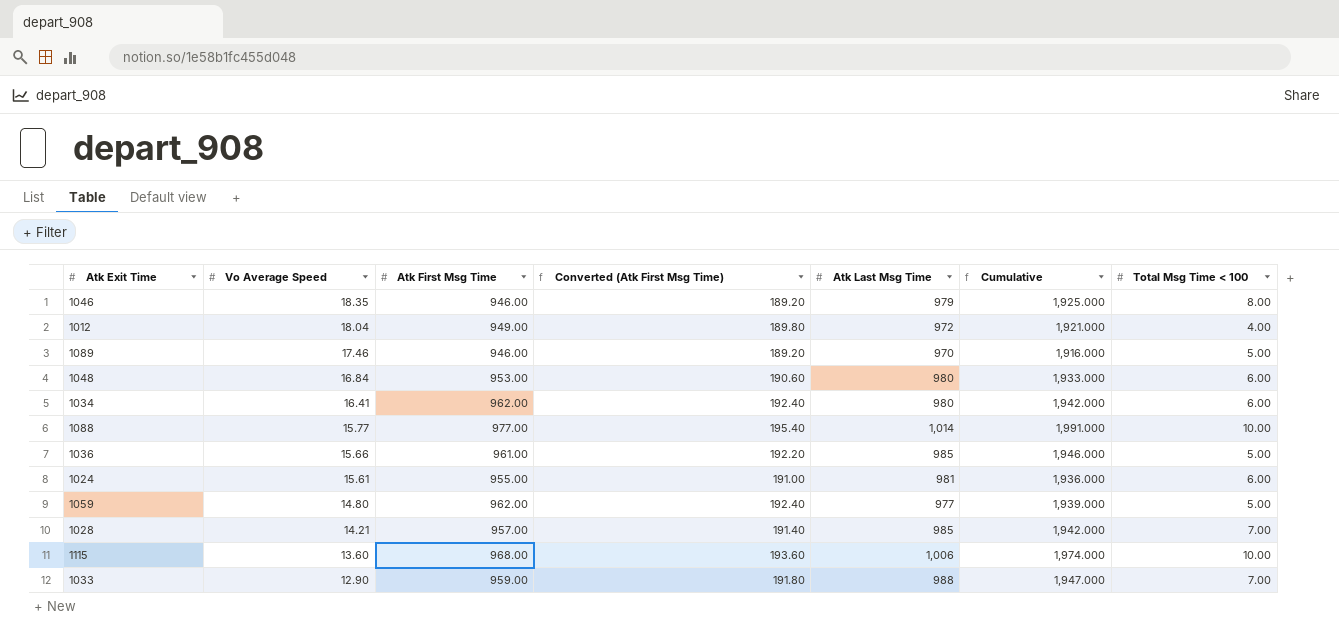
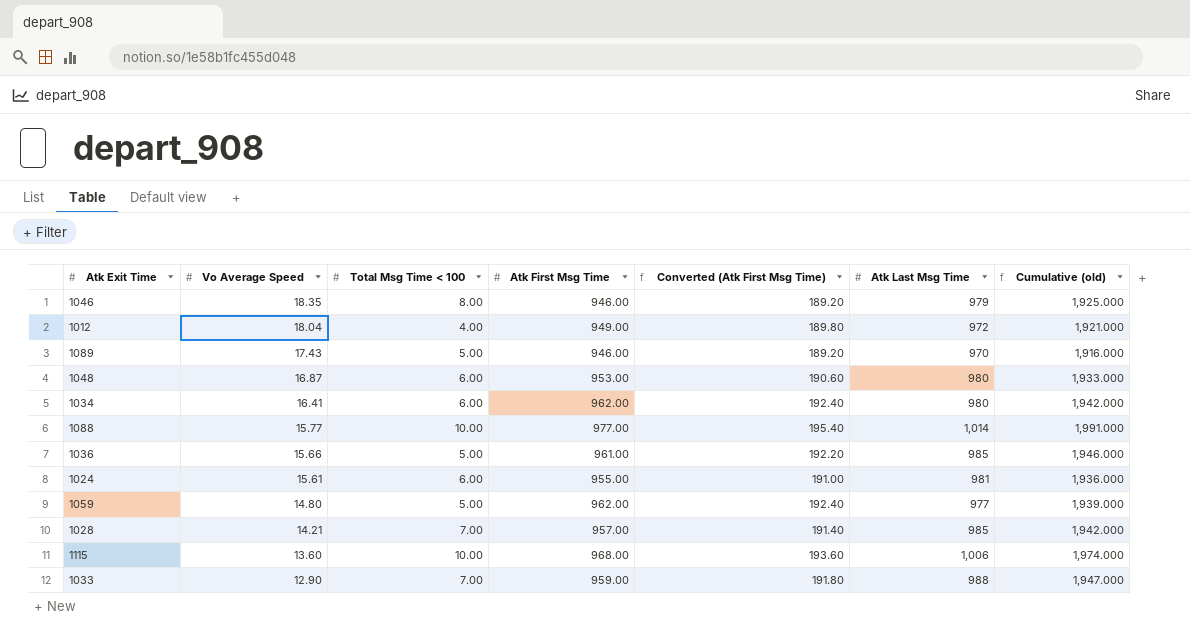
column Total Msg Time < 100 | position: 7 -> 3
column name: Cumulative -> Cumulative (old)
1089 | Vo Average Speed: 17.46 -> 17.43
1048 | Vo Average Speed: 16.84 -> 16.87

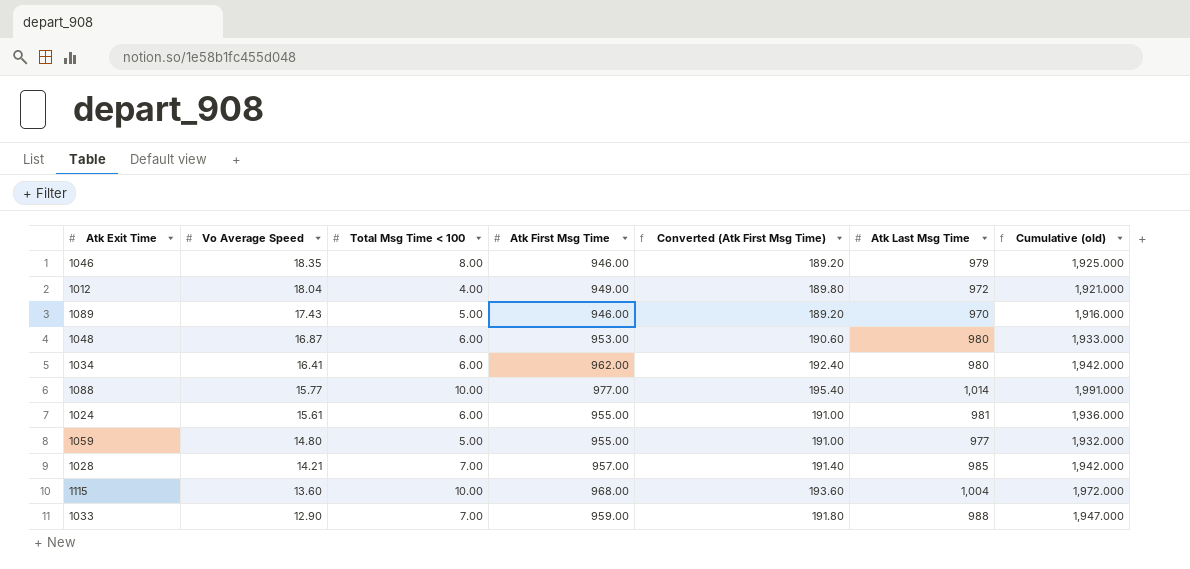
row 1036: 15.66 | 5.00 | 961.00 | 192.20 | 985 | 1,946.000 -> none
1059 | Atk First Msg Time: 962.00 -> 955.00
1059 | Converted (Atk First Msg Time): 192.40 -> 191.00
1059 | Cumulative (old): 1,939.000 -> 1,932.000
1115 | Atk Last Msg Time: 1,006 -> 1,004
1115 | Cumulative (old): 1,974.000 -> 1,972.000

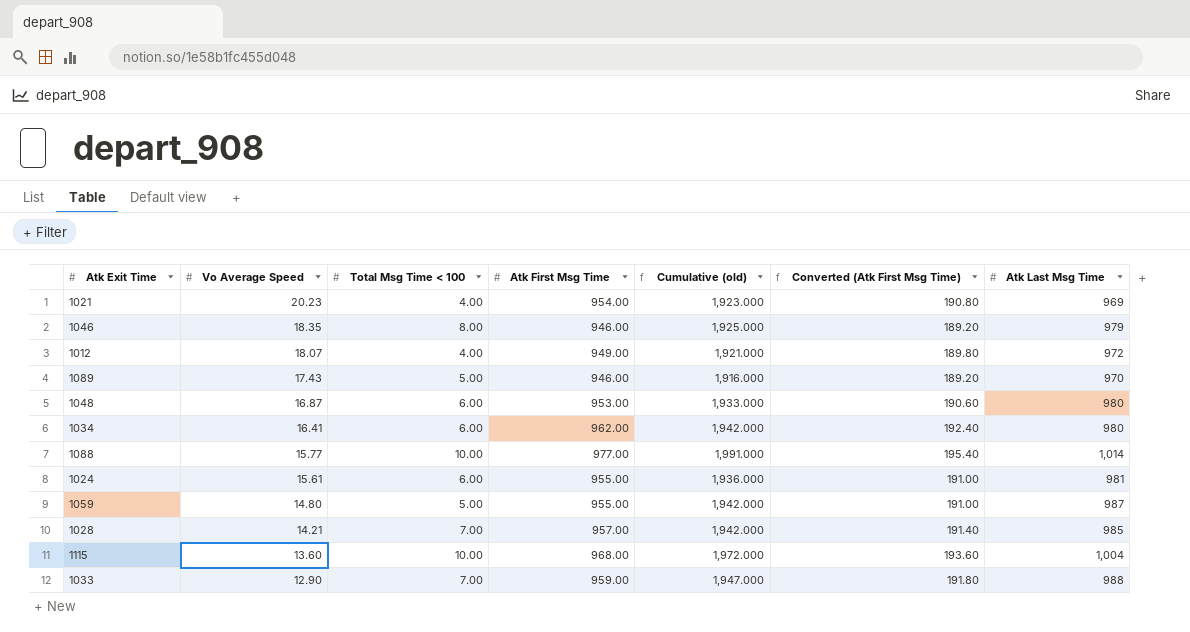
column Cumulative (old) | position: 7 -> 5
row 1021: none -> 20.23 | 4.00 | 954.00 | 1,923.000 | 190.80 | 969
1012 | Vo Average Speed: 18.04 -> 18.07
1059 | Cumulative (old): 1,932.000 -> 1,942.000
1059 | Atk Last Msg Time: 977 -> 987

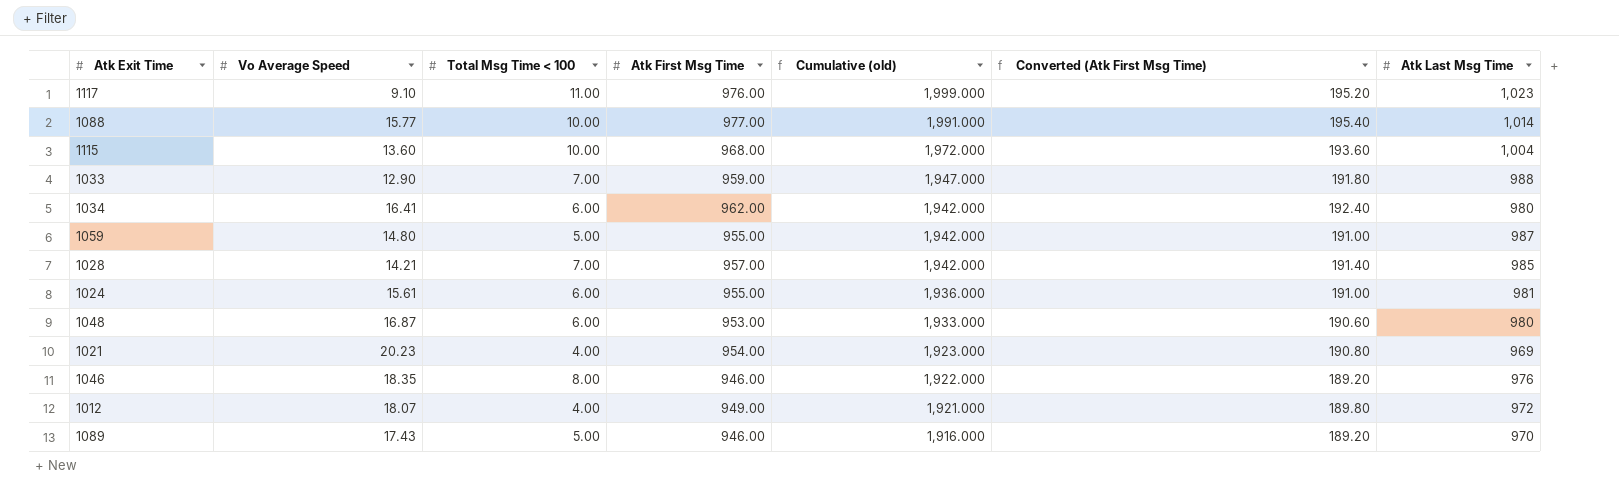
row order: Vo Average Speed descending -> Cumulative (old) descending
row 1117: none -> 9.10 | 11.00 | 976.00 | 1,999.000 | 195.20 | 1,023
1046 | Cumulative (old): 1,925.000 -> 1,922.000
1046 | Atk Last Msg Time: 979 -> 976

